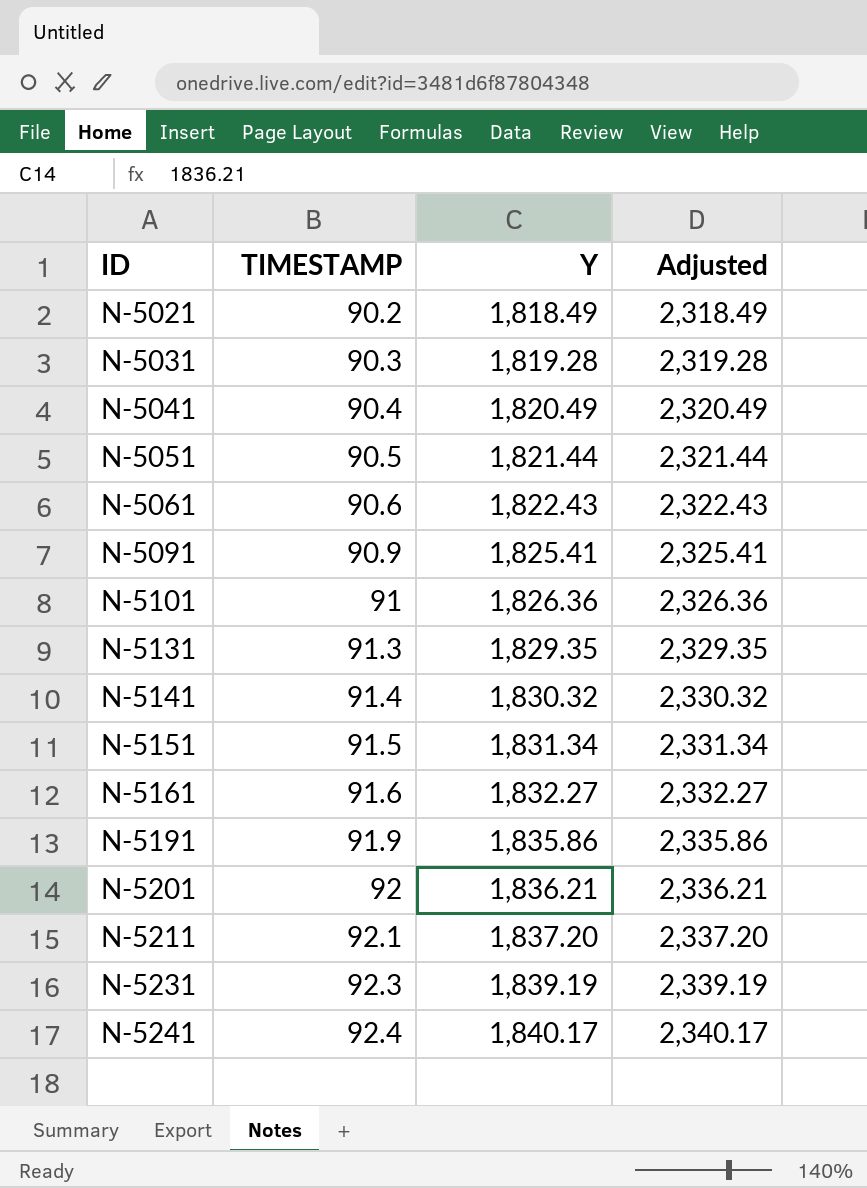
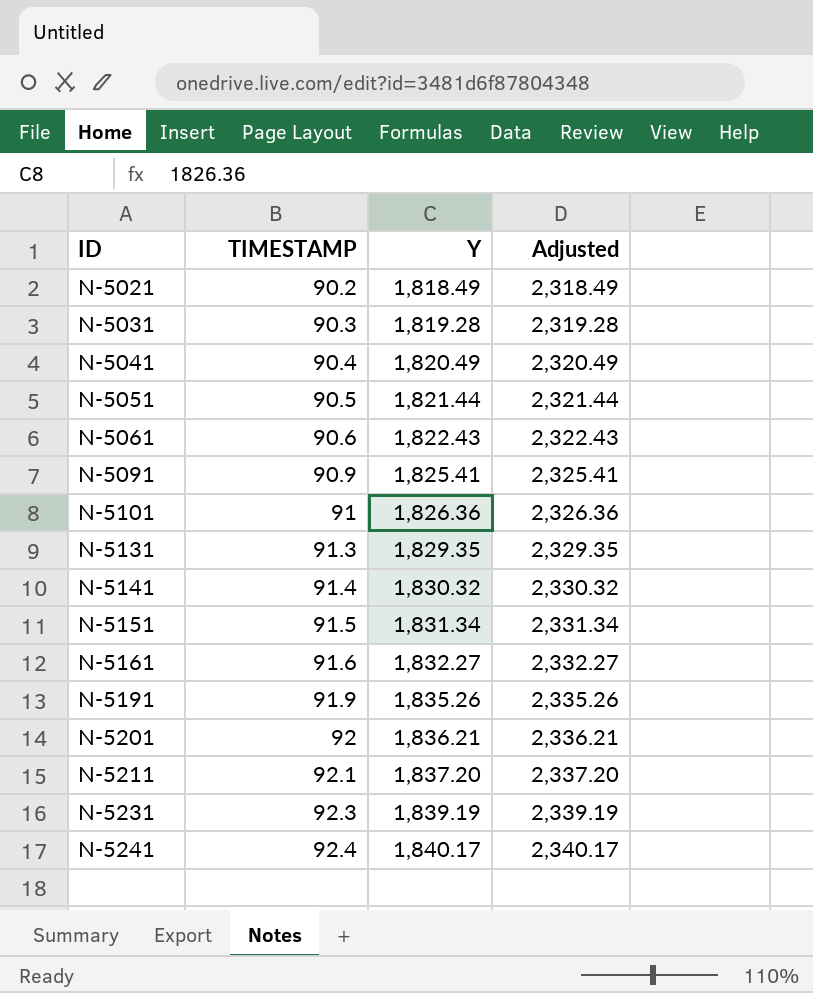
N-5191 | Y: 1,835.86 -> 1,835.26
N-5191 | Adjusted: 2,335.86 -> 2,335.26

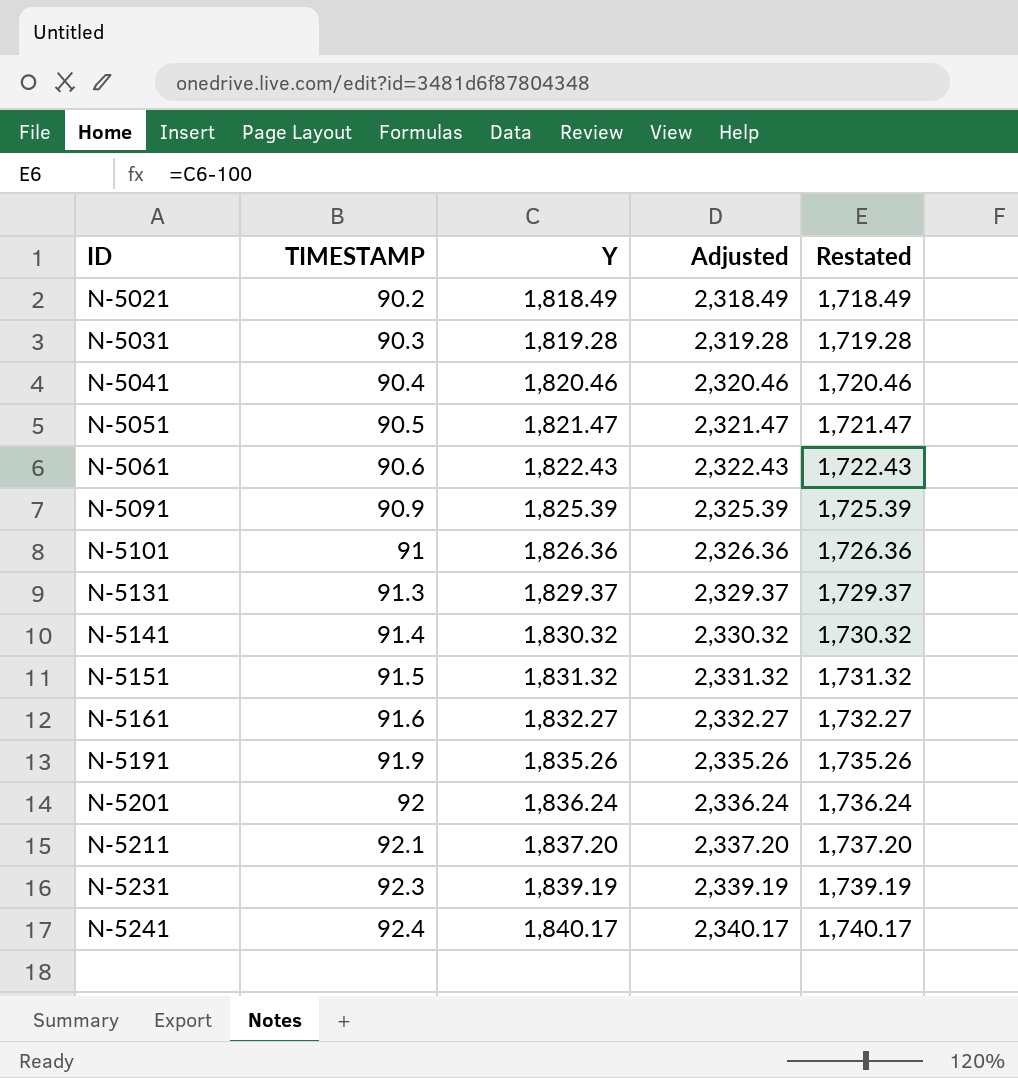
column Restated | formula: none -> [Y] - 100
N-5041 | Y: 1,820.49 -> 1,820.46
N-5041 | Adjusted: 2,320.49 -> 2,320.46
N-5051 | Y: 1,821.44 -> 1,821.47
N-5051 | Adjusted: 2,321.44 -> 2,321.47
N-5091 | Y: 1,825.41 -> 1,825.39
N-5091 | Adjusted: 2,325.41 -> 2,325.39
N-5131 | Y: 1,829.35 -> 1,829.37
N-5131 | Adjusted: 2,329.35 -> 2,329.37
N-5151 | Y: 1,831.34 -> 1,831.32
N-5151 | Adjusted: 2,331.34 -> 2,331.32
N-5201 | Y: 1,836.21 -> 1,836.24
N-5201 | Adjusted: 2,336.21 -> 2,336.24

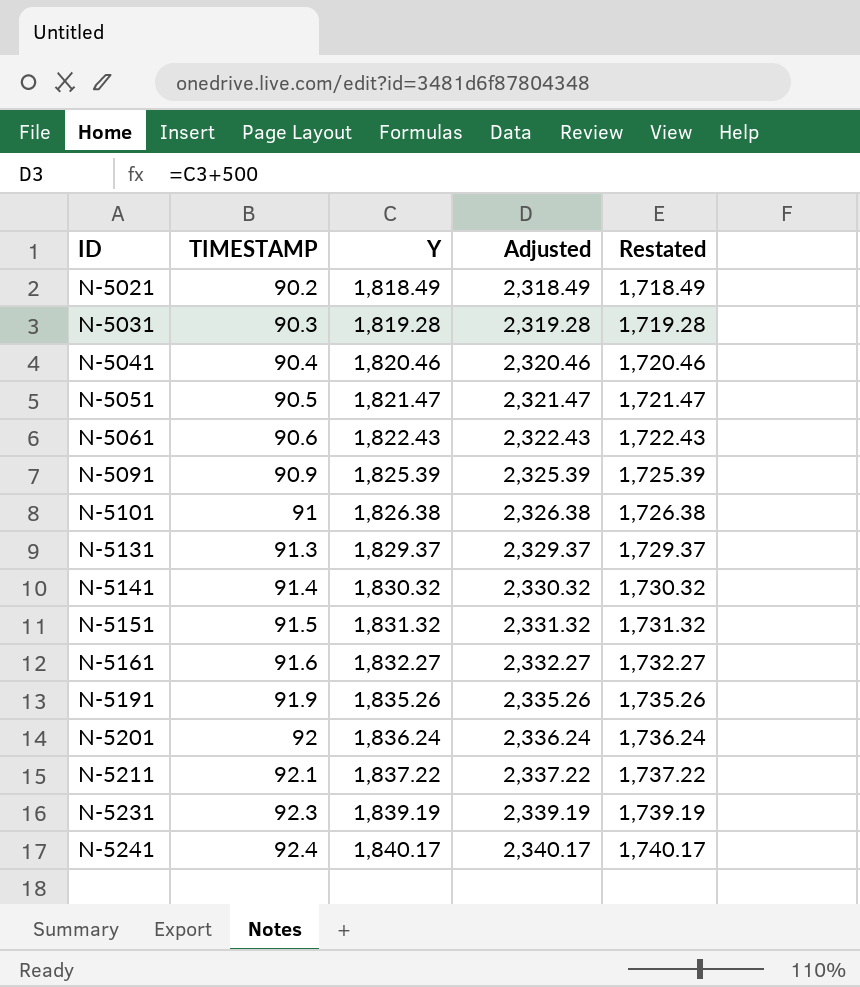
N-5101 | Y: 1,826.36 -> 1,826.38
N-5101 | Adjusted: 2,326.36 -> 2,326.38
N-5101 | Restated: 1,726.36 -> 1,726.38
N-5211 | Y: 1,837.20 -> 1,837.22
N-5211 | Adjusted: 2,337.20 -> 2,337.22
N-5211 | Restated: 1,737.20 -> 1,737.22

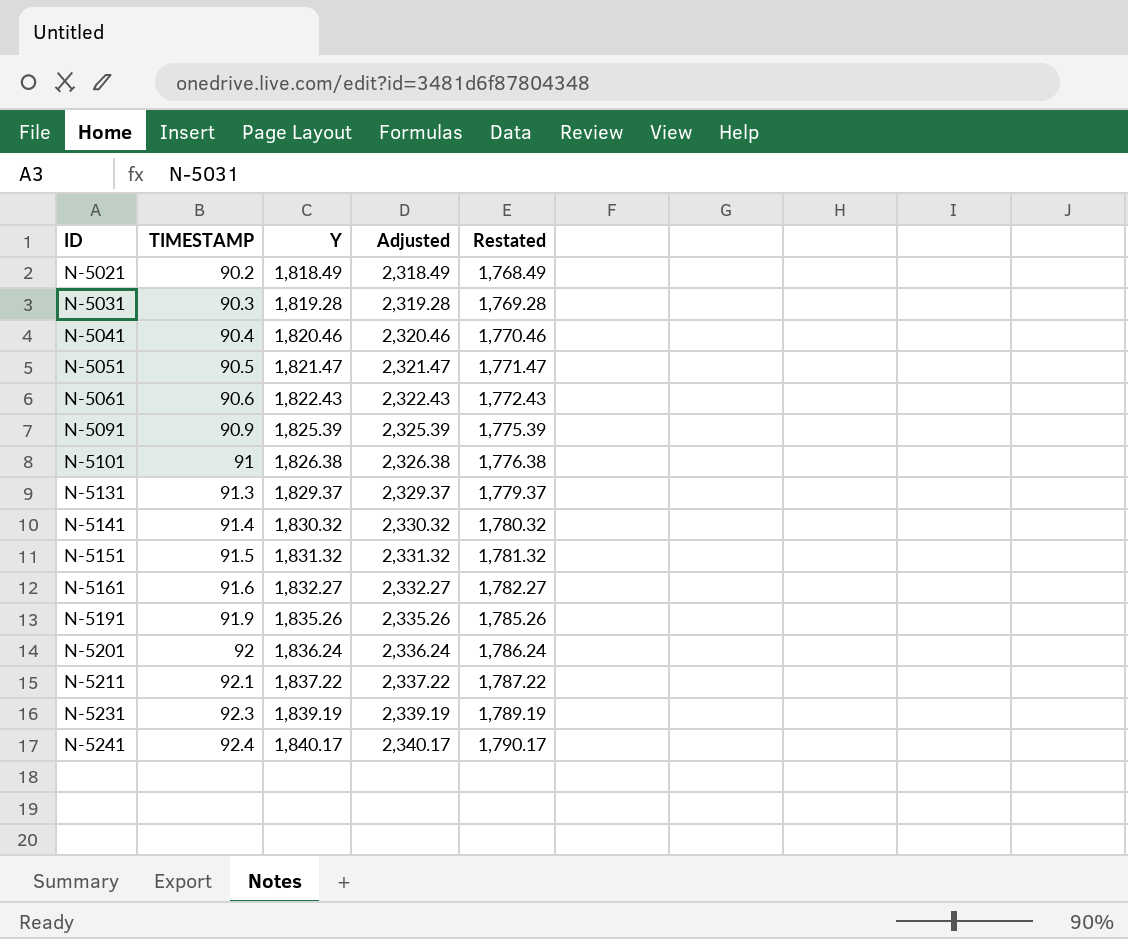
column Restated | formula: [Y] - 100 -> [Y] - 50

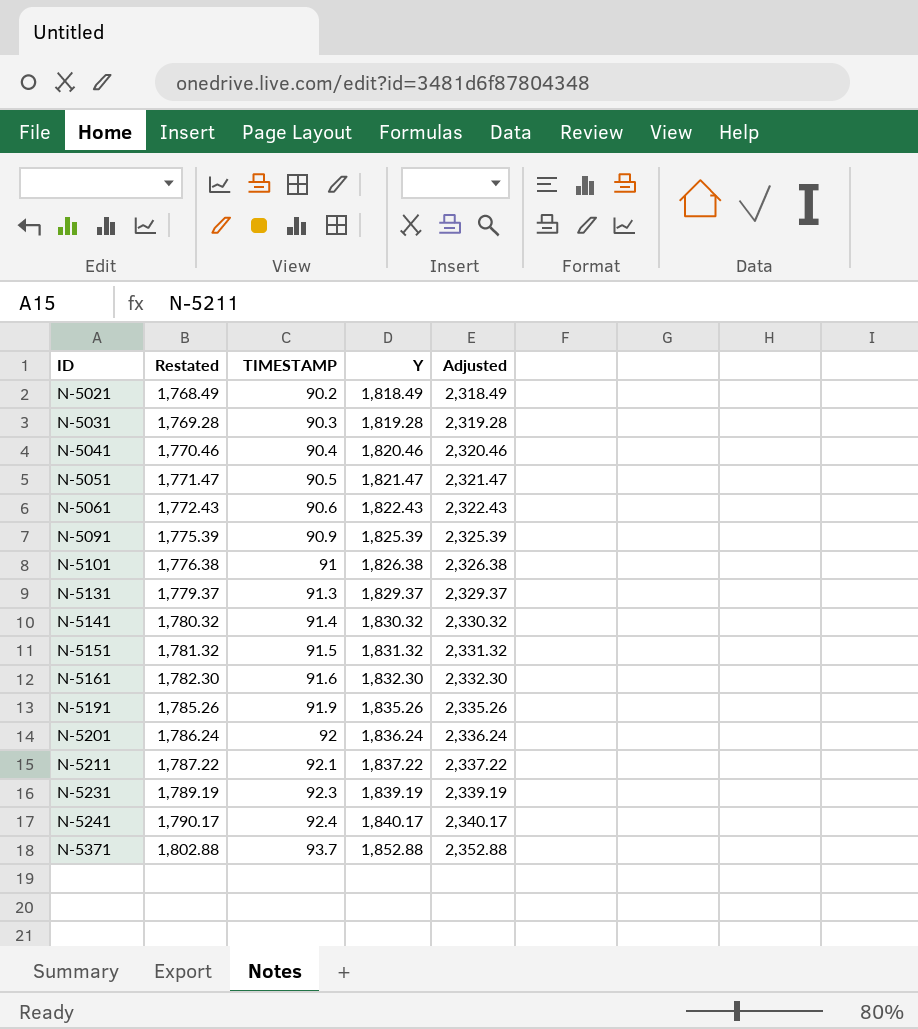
column Restated | position: 5 -> 2
N-5161 | Restated: 1,782.27 -> 1,782.30
N-5161 | Y: 1,832.27 -> 1,832.30
N-5161 | Adjusted: 2,332.27 -> 2,332.30
row N-5371: none -> 1,802.88 | 93.7 | 1,852.88 | 2,352.88

